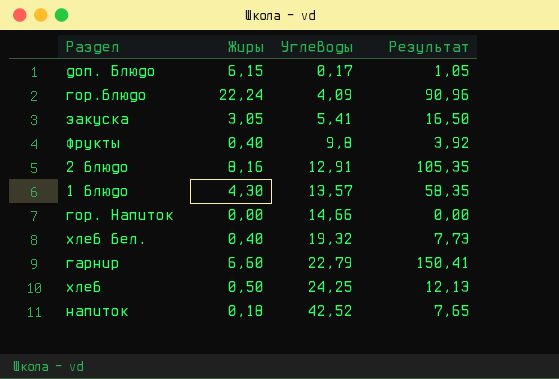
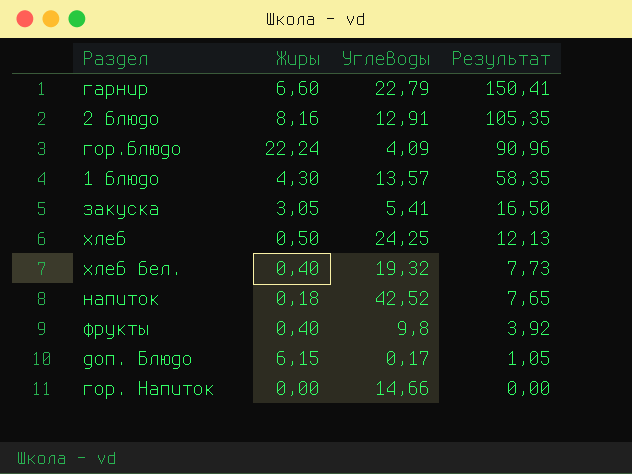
row order: Углеводы ascending -> Результат descending

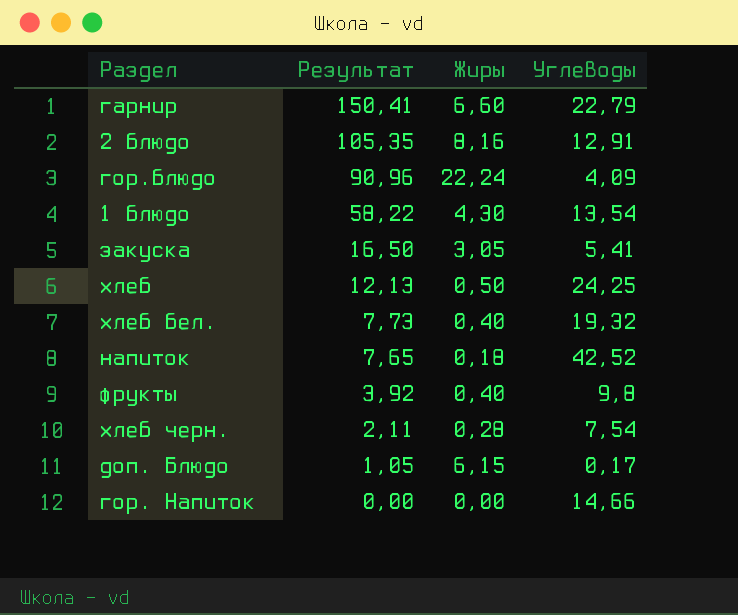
column Результат | position: 4 -> 2
1 блюдо | Результат: 58,35 -> 58,22
1 блюдо | Углеводы: 13,57 -> 13,54
row хлеб черн.: none -> 2,11 | 0,28 | 7,54

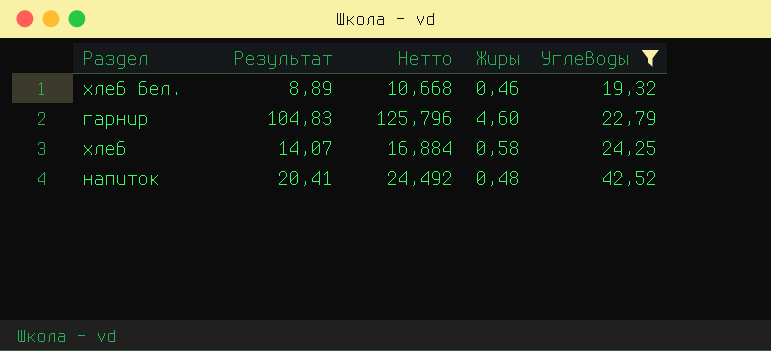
filter: none -> Углеводы >= 19,32
row order: Результат descending -> Углеводы ascending
column Нетто | formula: none -> [Результат] * 1,2
хлеб бел. | Результат: 7,73 -> 8,89
хлеб бел. | Жиры: 0,40 -> 0,46
гарнир | Результат: 150,41 -> 104,83
гарнир | Жиры: 6,60 -> 4,60
хлеб | Результат: 12,13 -> 14,07
хлеб | Жиры: 0,50 -> 0,58
напиток | Результат: 7,65 -> 20,41
напиток | Жиры: 0,18 -> 0,48

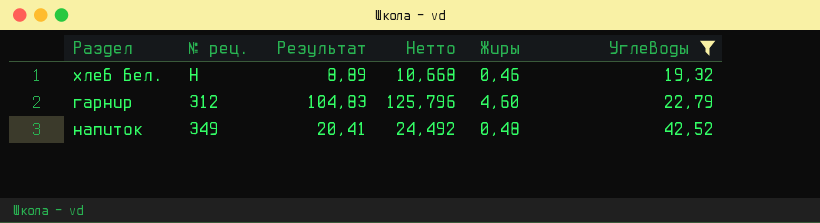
column № рец. | position: none -> 2
row хлеб: 14,07 | 16,884 | 0,58 | 24,25 -> none

